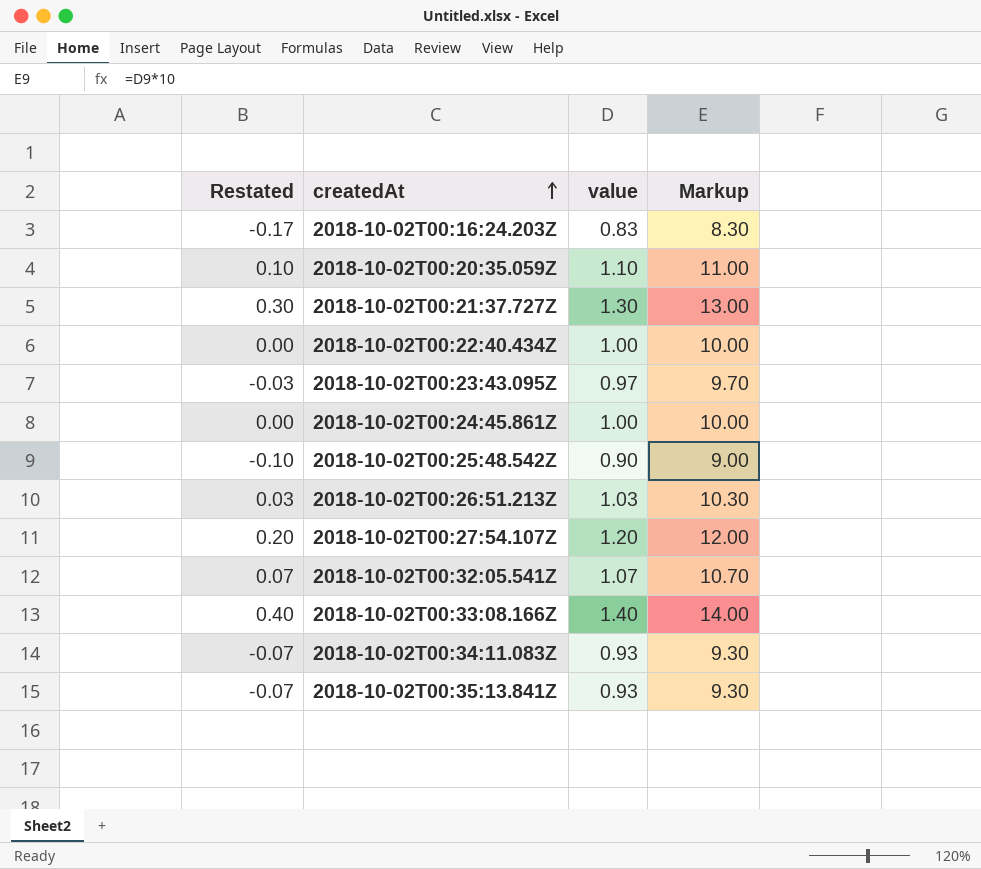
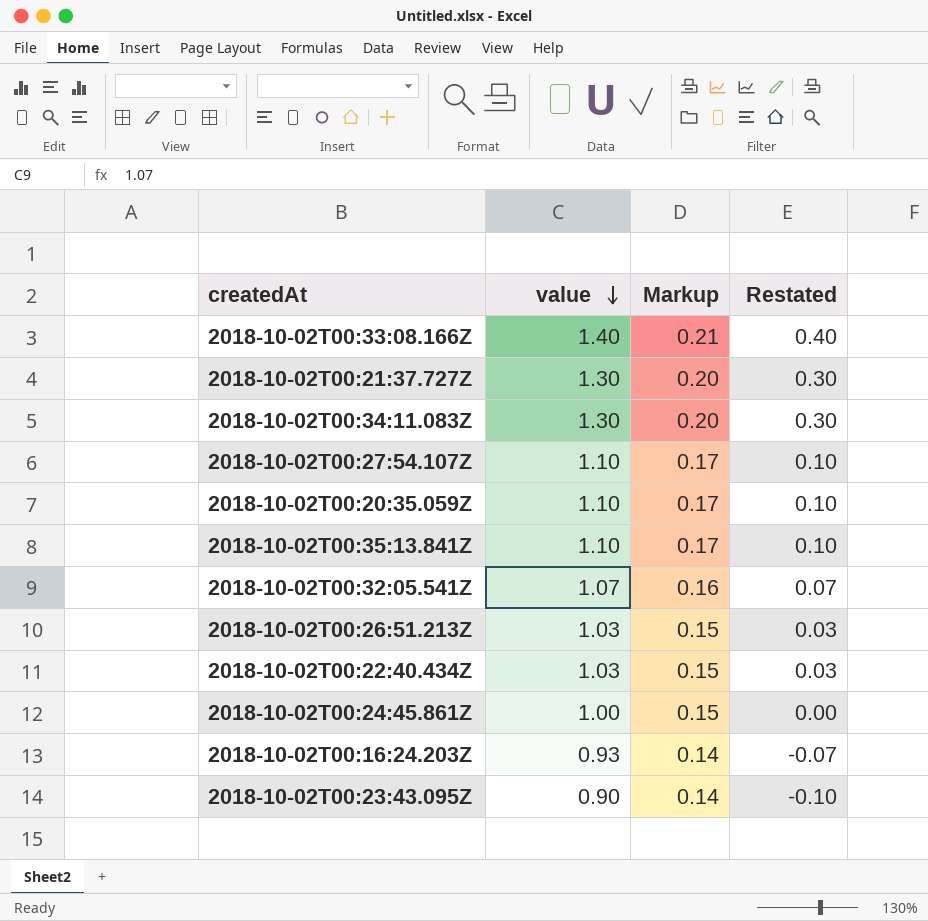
row order: createdAt ascending -> value descending
column Markup | formula: [value] * 10 -> [value] * 0.15
column Restated | position: 1 -> 4
row 2018-10-02T00:25:48.542Z: -0.10 | 0.90 | 9.00 -> none
2018-10-02T00:34:11.083Z | value: 0.93 -> 1.30
2018-10-02T00:34:11.083Z | Restated: -0.07 -> 0.30
2018-10-02T00:27:54.107Z | value: 1.20 -> 1.10
2018-10-02T00:27:54.107Z | Restated: 0.20 -> 0.10
2018-10-02T00:35:13.841Z | value: 0.93 -> 1.10
2018-10-02T00:35:13.841Z | Restated: -0.07 -> 0.10
2018-10-02T00:22:40.434Z | value: 1.00 -> 1.03
2018-10-02T00:22:40.434Z | Restated: 0.00 -> 0.03
2018-10-02T00:16:24.203Z | value: 0.83 -> 0.93
2018-10-02T00:16:24.203Z | Restated: -0.17 -> -0.07
2018-10-02T00:23:43.095Z | value: 0.97 -> 0.90
2018-10-02T00:23:43.095Z | Restated: -0.03 -> -0.10

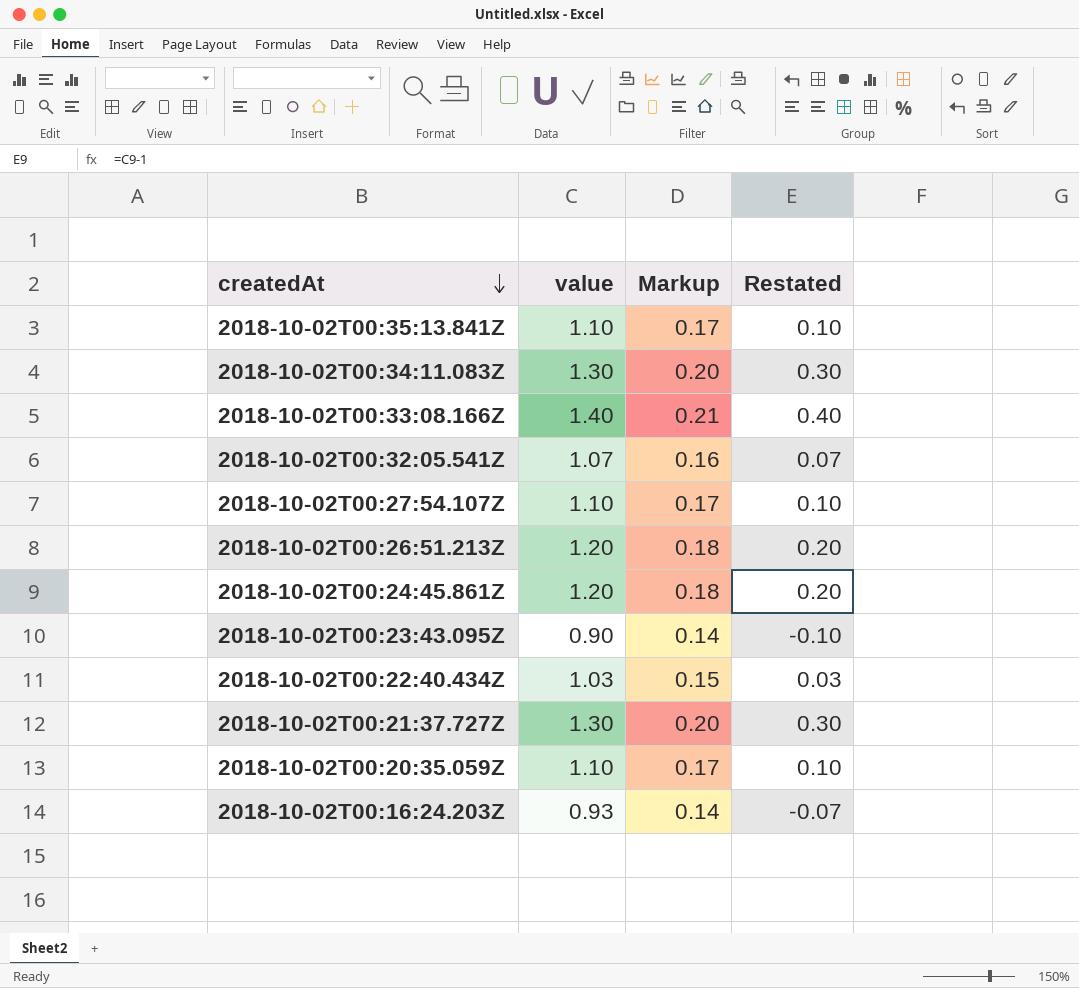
row order: value descending -> createdAt descending
2018-10-02T00:26:51.213Z | value: 1.03 -> 1.20
2018-10-02T00:26:51.213Z | Markup: 0.15 -> 0.18
2018-10-02T00:26:51.213Z | Restated: 0.03 -> 0.20
2018-10-02T00:24:45.861Z | value: 1.00 -> 1.20
2018-10-02T00:24:45.861Z | Markup: 0.15 -> 0.18
2018-10-02T00:24:45.861Z | Restated: 0.00 -> 0.20

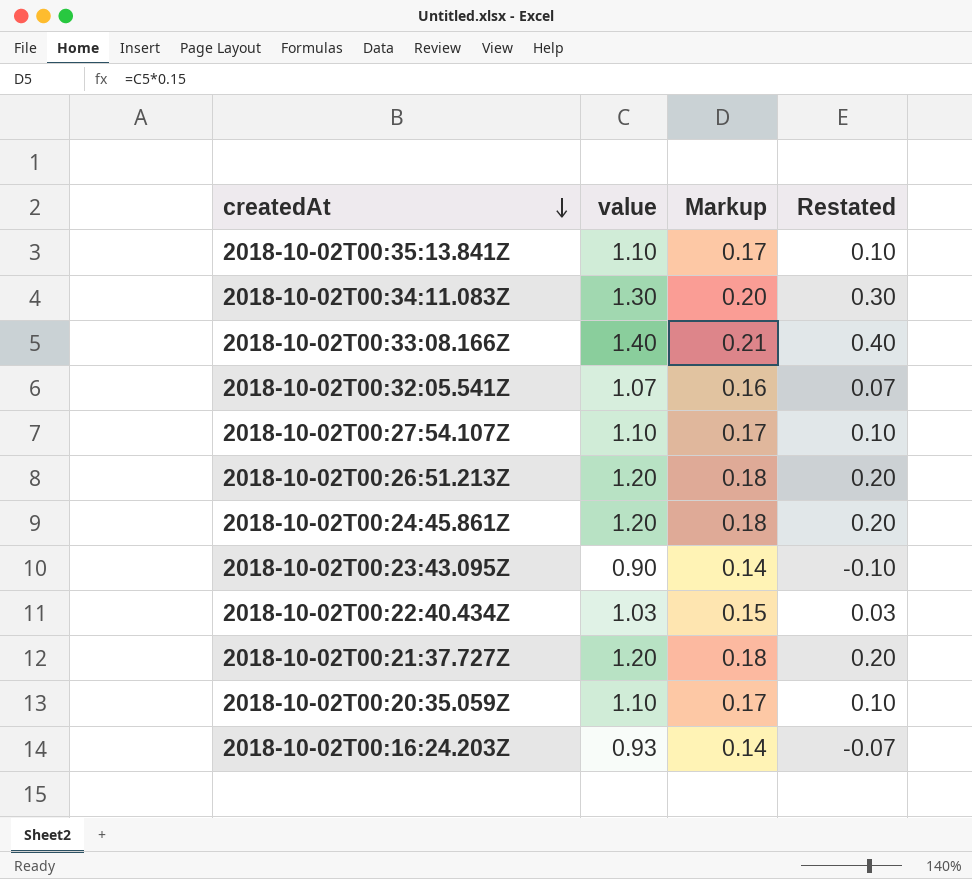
2018-10-02T00:21:37.727Z | value: 1.30 -> 1.20
2018-10-02T00:21:37.727Z | Markup: 0.20 -> 0.18
2018-10-02T00:21:37.727Z | Restated: 0.30 -> 0.20

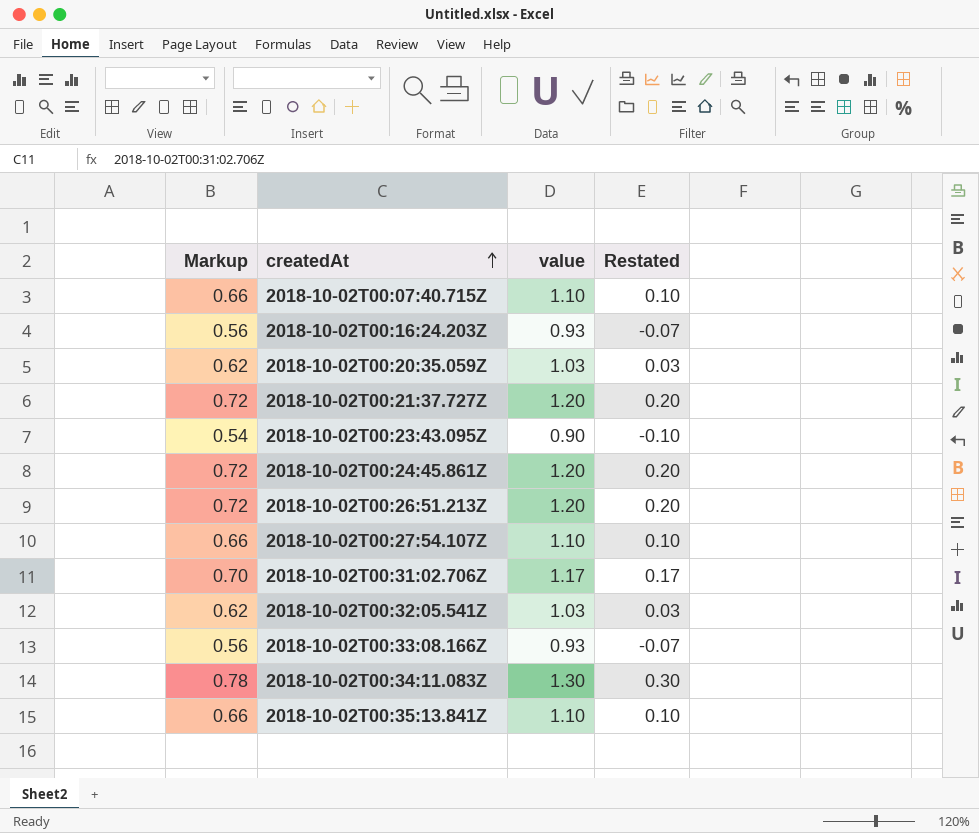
row order: createdAt descending -> createdAt ascending
column Markup | formula: [value] * 0.15 -> [value] * 0.6
column Markup | position: 3 -> 1
row 2018-10-02T00:22:40.434Z: 1.03 | 0.15 | 0.03 -> none
row 2018-10-02T00:07:40.715Z: none -> 0.66 | 1.10 | 0.10
2018-10-02T00:20:35.059Z | value: 1.10 -> 1.03
2018-10-02T00:20:35.059Z | Restated: 0.10 -> 0.03
row 2018-10-02T00:31:02.706Z: none -> 0.70 | 1.17 | 0.17
2018-10-02T00:32:05.541Z | value: 1.07 -> 1.03
2018-10-02T00:32:05.541Z | Restated: 0.07 -> 0.03
2018-10-02T00:33:08.166Z | value: 1.40 -> 0.93
2018-10-02T00:33:08.166Z | Restated: 0.40 -> -0.07

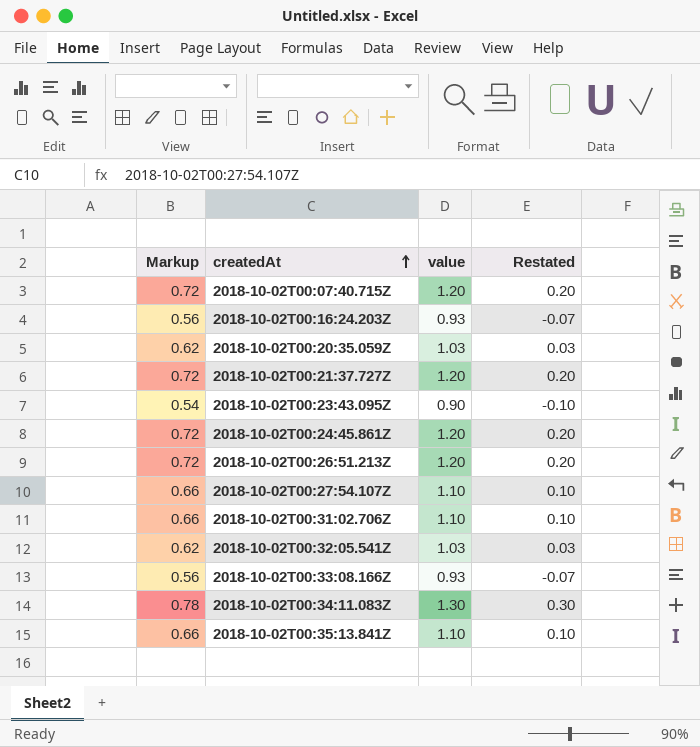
2018-10-02T00:07:40.715Z | Markup: 0.66 -> 0.72
2018-10-02T00:07:40.715Z | value: 1.10 -> 1.20
2018-10-02T00:07:40.715Z | Restated: 0.10 -> 0.20
2018-10-02T00:31:02.706Z | Markup: 0.70 -> 0.66
2018-10-02T00:31:02.706Z | value: 1.17 -> 1.10
2018-10-02T00:31:02.706Z | Restated: 0.17 -> 0.10

